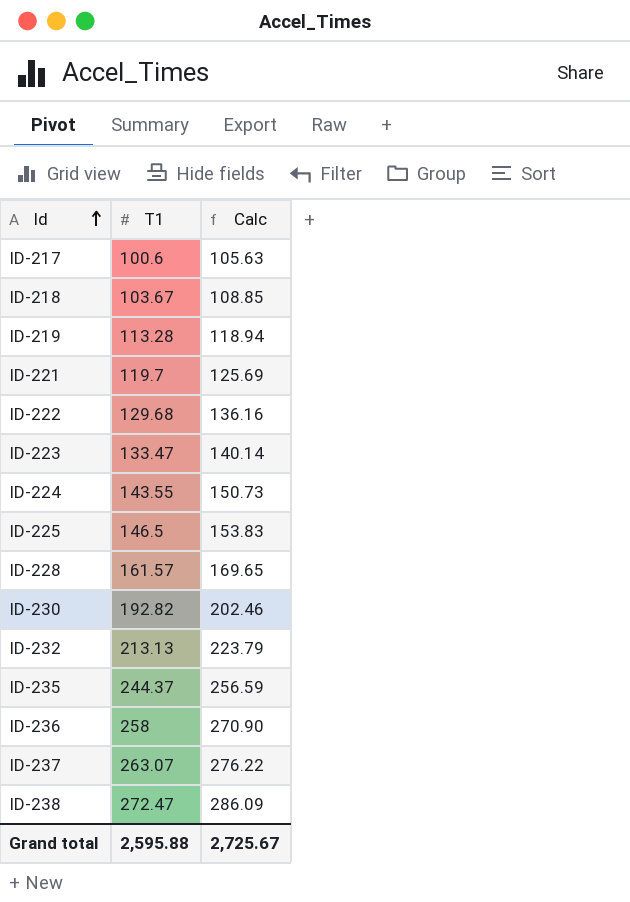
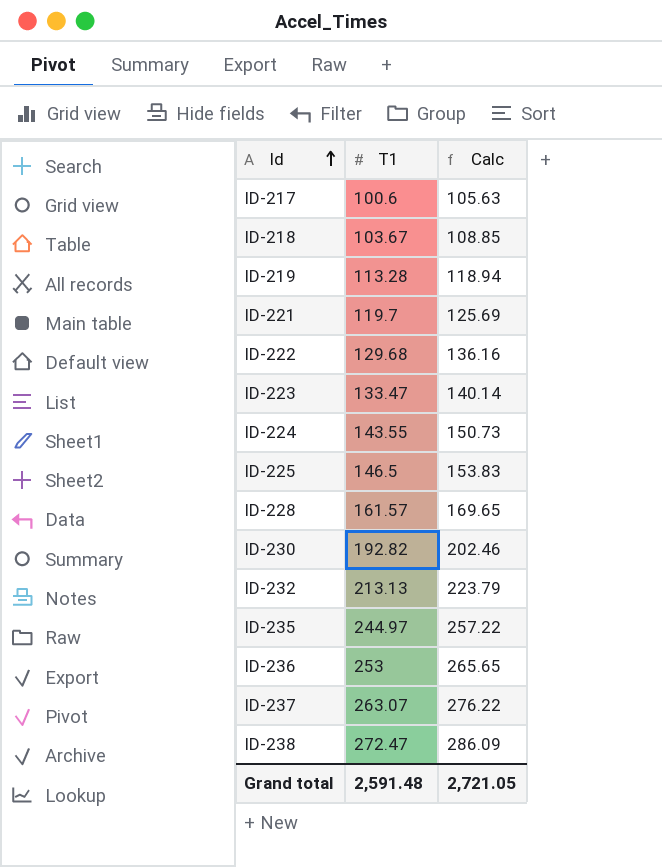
ID-235 | T1: 244.37 -> 244.97
ID-235 | Calc: 256.59 -> 257.22
ID-236 | T1: 258 -> 253
ID-236 | Calc: 270.90 -> 265.65
Grand total | T1: 2,595.88 -> 2,591.48
Grand total | Calc: 2,725.67 -> 2,721.05

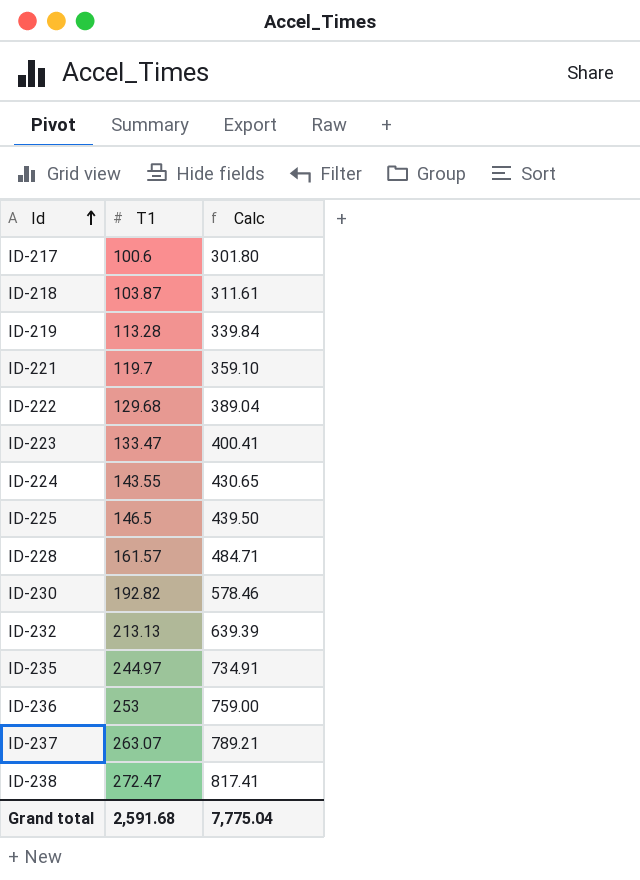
column Calc | formula: [T1] * 1.05 -> [T1] * 3
ID-218 | T1: 103.67 -> 103.87
Grand total | T1: 2,591.48 -> 2,591.68
Grand total | Calc: 2,721.05 -> 7,775.04

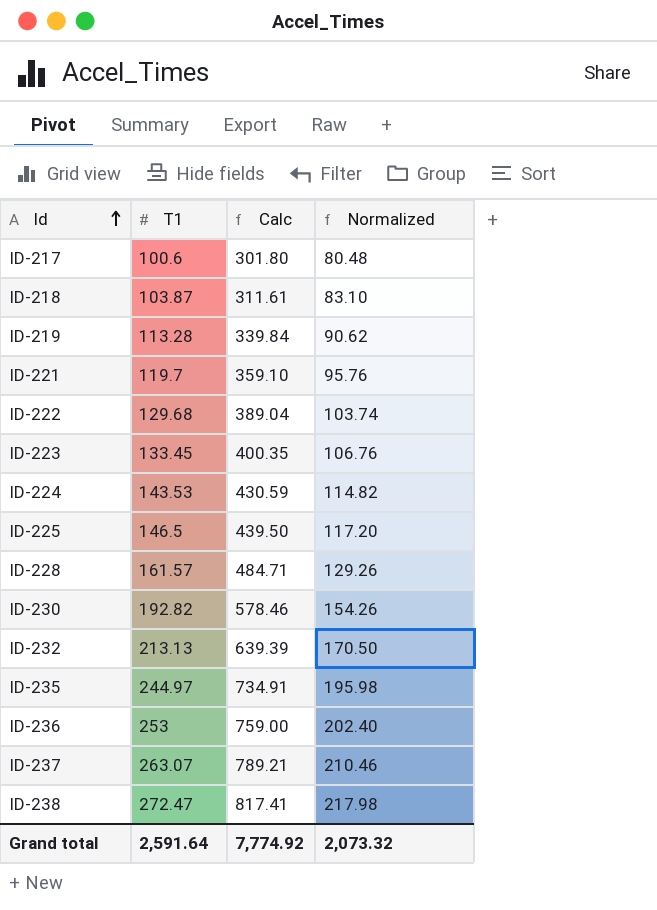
column Normalized | formula: none -> [T1] * 0.8
ID-223 | T1: 133.47 -> 133.45
ID-223 | Calc: 400.41 -> 400.35
ID-224 | T1: 143.55 -> 143.53
ID-224 | Calc: 430.65 -> 430.59
Grand total | T1: 2,591.68 -> 2,591.64
Grand total | Calc: 7,775.04 -> 7,774.92

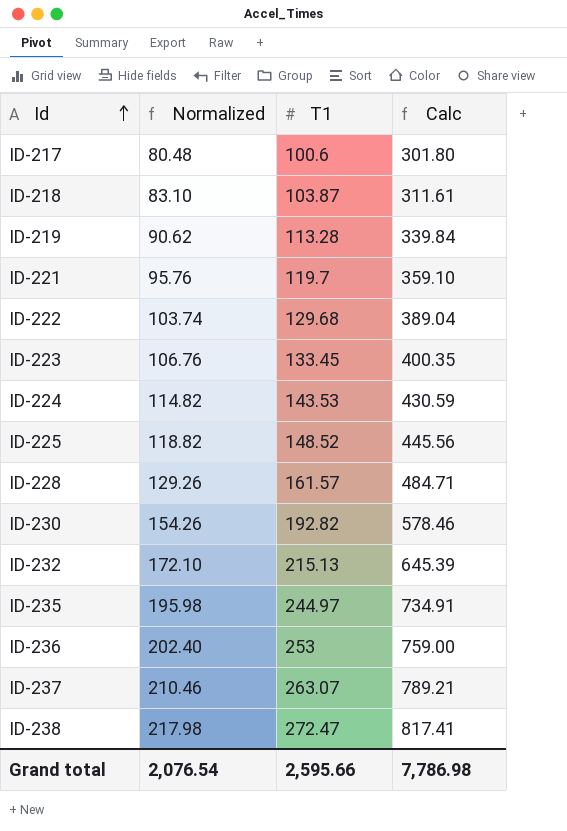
column Normalized | position: 4 -> 2
ID-225 | Normalized: 117.20 -> 118.82
ID-225 | T1: 146.5 -> 148.52
ID-225 | Calc: 439.50 -> 445.56
ID-232 | Normalized: 170.50 -> 172.10
ID-232 | T1: 213.13 -> 215.13
ID-232 | Calc: 639.39 -> 645.39
Grand total | Normalized: 2,073.32 -> 2,076.54
Grand total | T1: 2,591.64 -> 2,595.66
Grand total | Calc: 7,774.92 -> 7,786.98

